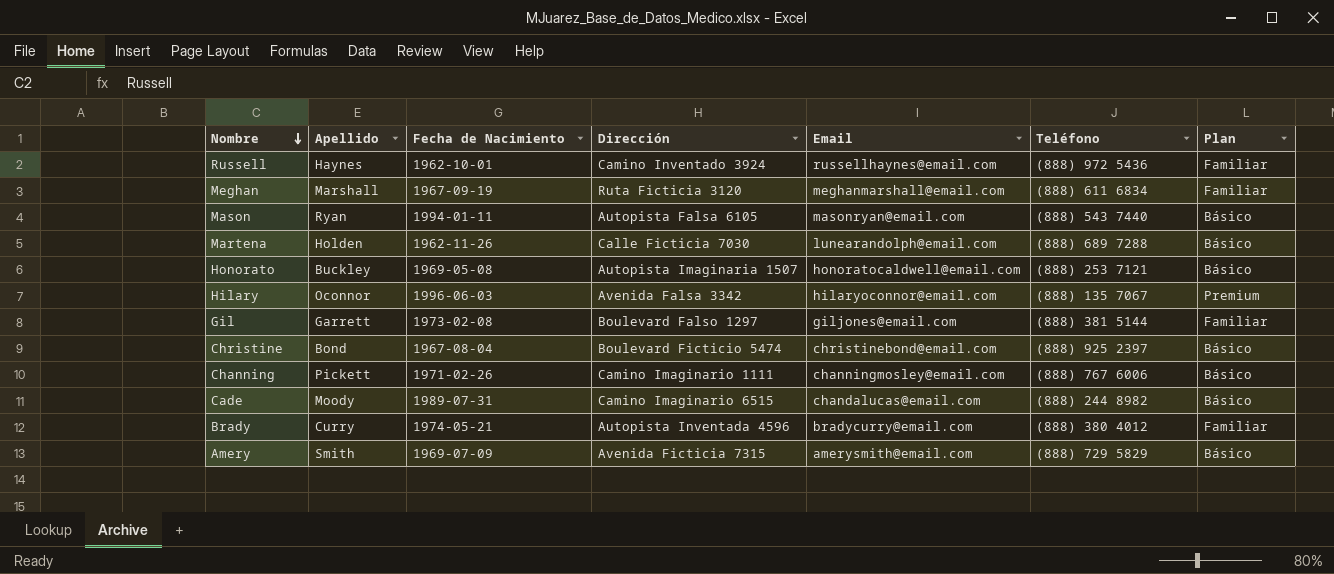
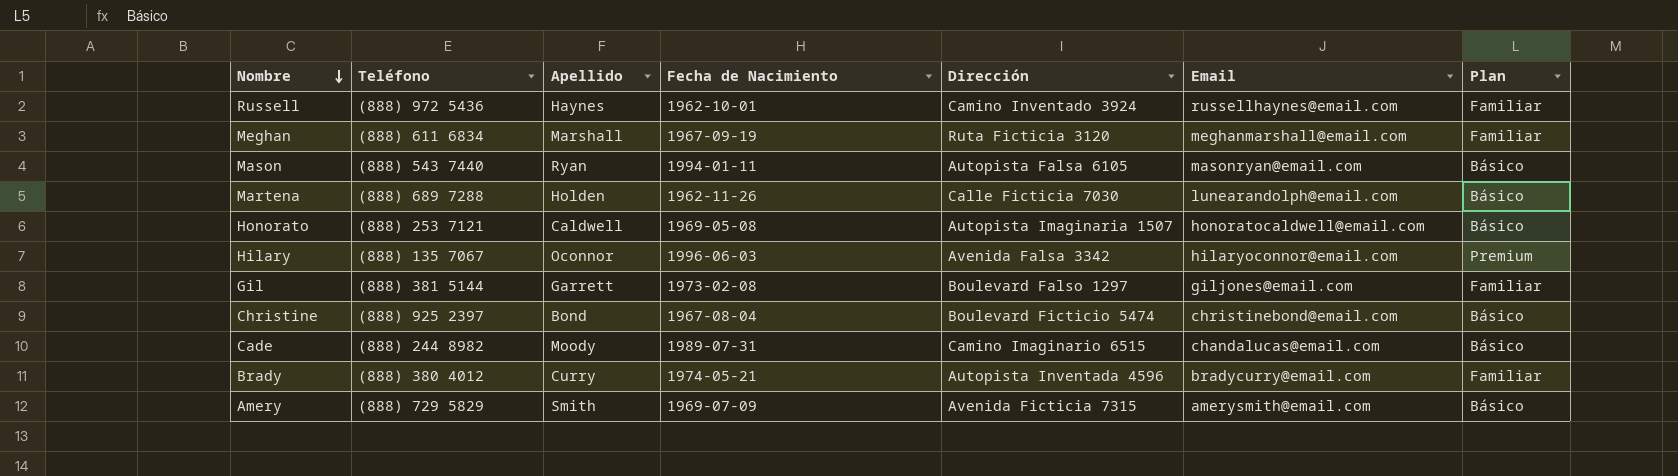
column Teléfono | position: 6 -> 2
row Channing: Pickett | 1971-02-26 | Camino Imaginario 1111 | channingmosley@email.com | (888) 767 6006 | Básico -> none
Honorato | Apellido: Buckley -> Caldwell

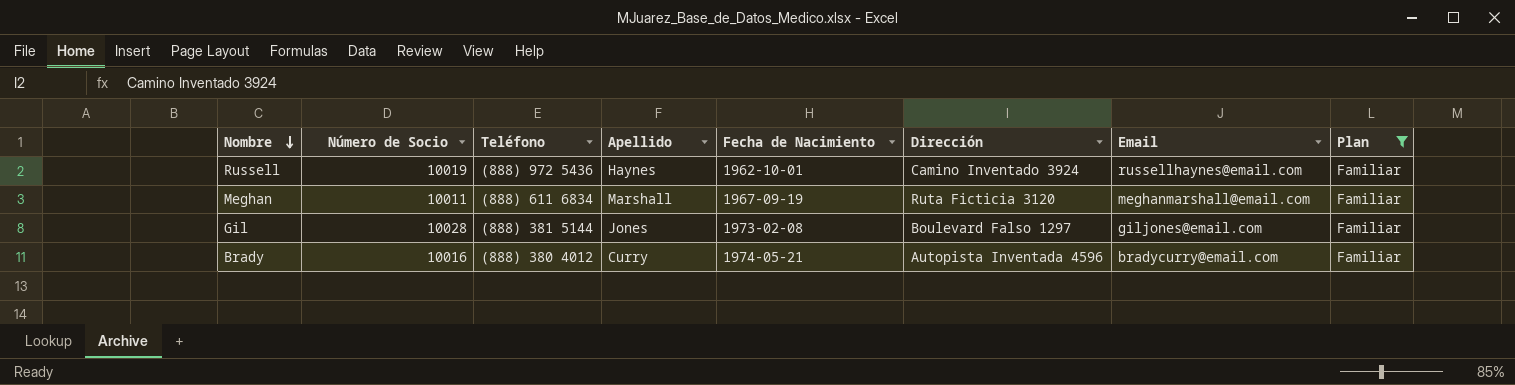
filter: none -> Plan = Familiar
column Número de Socio | position: none -> 2
Gil | Apellido: Garrett -> Jones

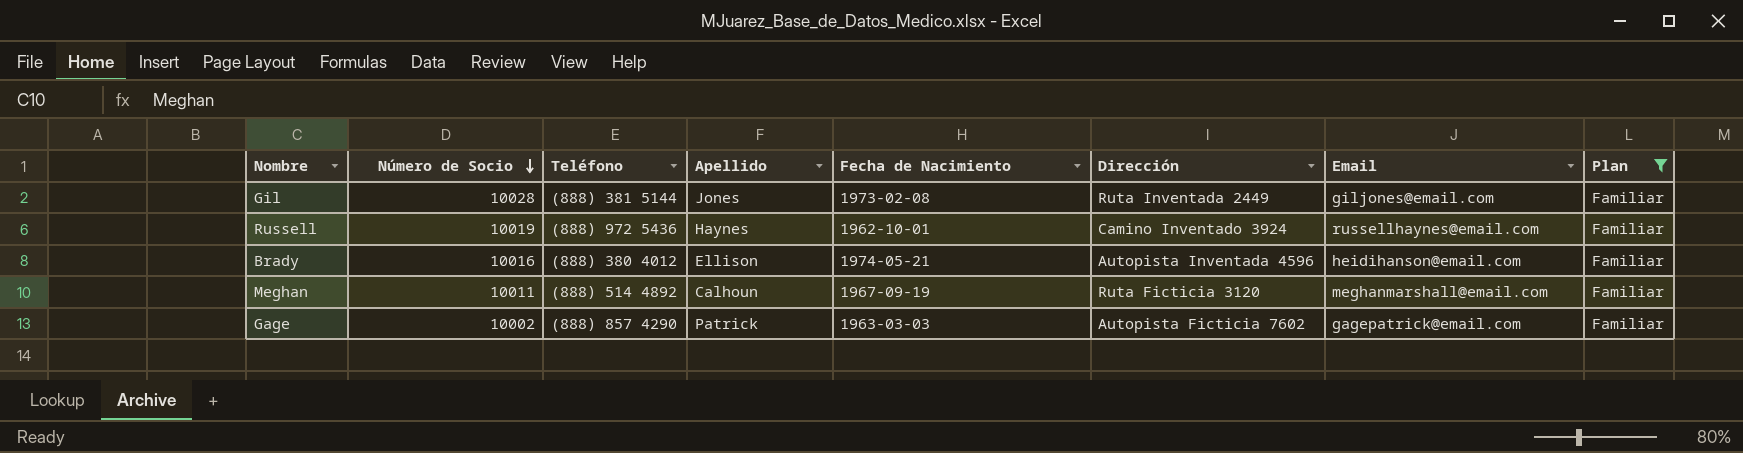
row order: Nombre descending -> Número de Socio descending
Gil | Dirección: Boulevard Falso 1297 -> Ruta Inventada 2449
Brady | Apellido: Curry -> Ellison
Brady | Email: bradycurry@email.com -> heidihanson@email.com
Meghan | Teléfono: (888) 611 6834 -> (888) 514 4892
Meghan | Apellido: Marshall -> Calhoun
row Gage: none -> 10002 | (888) 857 4290 | Patrick | 1963-03-03 | Autopista Ficticia 7602 | gagepatrick@email.com | Familiar

